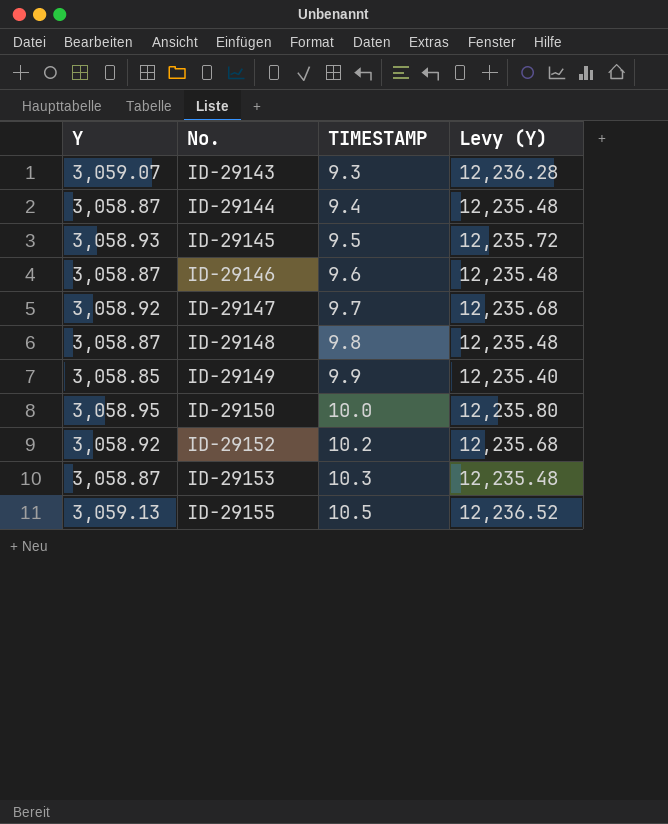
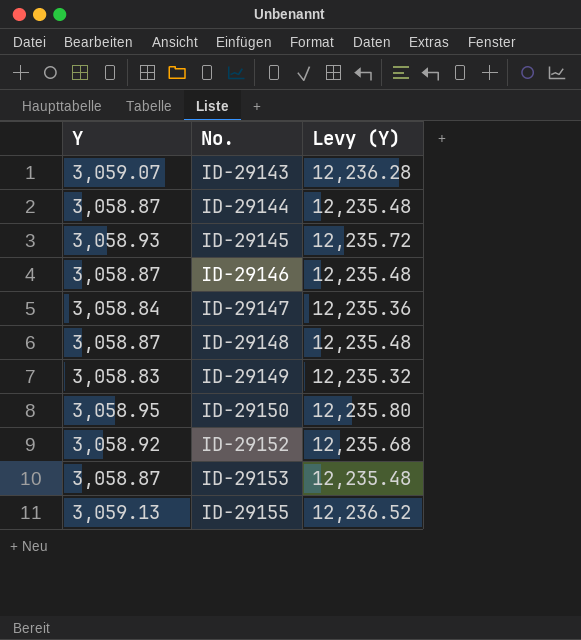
column TIMESTAMP | position: 3 -> none
ID-29147 | Y: 3,058.92 -> 3,058.84
ID-29147 | Levy (Y): 12,235.68 -> 12,235.36
ID-29149 | Y: 3,058.85 -> 3,058.83
ID-29149 | Levy (Y): 12,235.40 -> 12,235.32

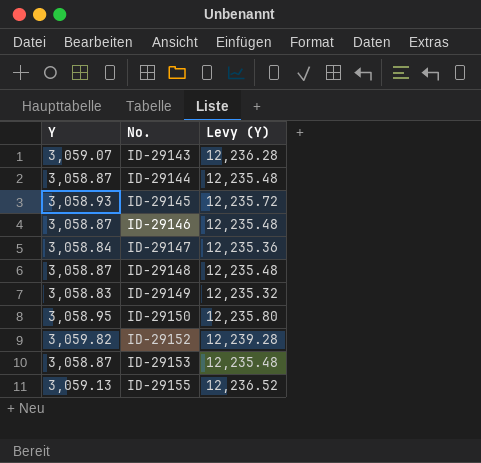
ID-29152 | Y: 3,058.92 -> 3,059.82
ID-29152 | Levy (Y): 12,235.68 -> 12,239.28

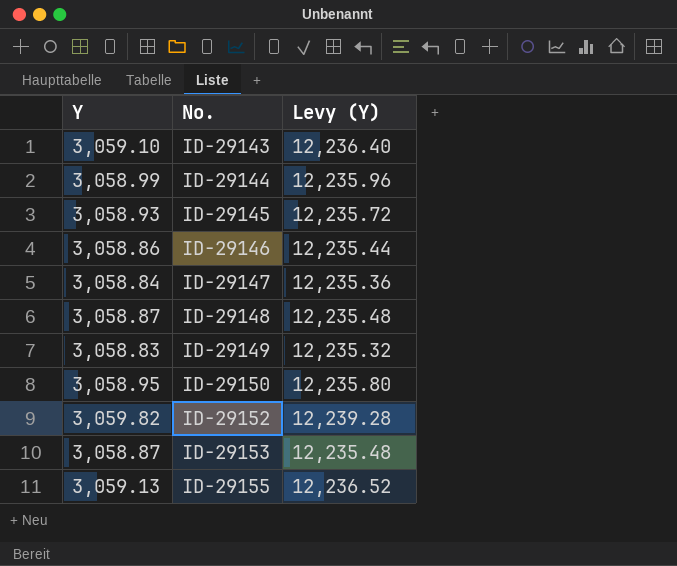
ID-29143 | Y: 3,059.07 -> 3,059.10
ID-29143 | Levy (Y): 12,236.28 -> 12,236.40
ID-29144 | Y: 3,058.87 -> 3,058.99
ID-29144 | Levy (Y): 12,235.48 -> 12,235.96
ID-29146 | Y: 3,058.87 -> 3,058.86
ID-29146 | Levy (Y): 12,235.48 -> 12,235.44

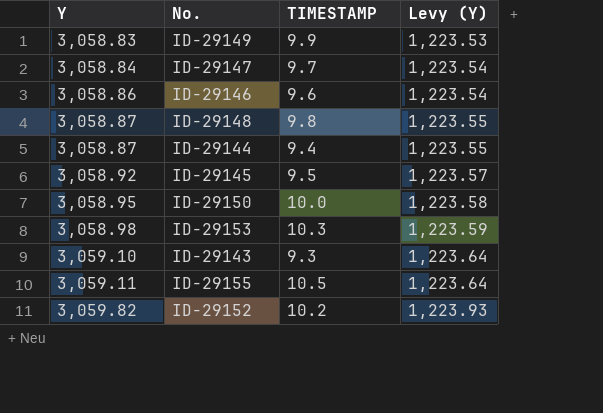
row order: No. ascending -> Y ascending
column TIMESTAMP | position: none -> 3
column Levy (Y) | formula: [Y] * 4 -> [Y] * 0.4
ID-29144 | Y: 3,058.99 -> 3,058.87
ID-29145 | Y: 3,058.93 -> 3,058.92
ID-29153 | Y: 3,058.87 -> 3,058.98
ID-29155 | Y: 3,059.13 -> 3,059.11

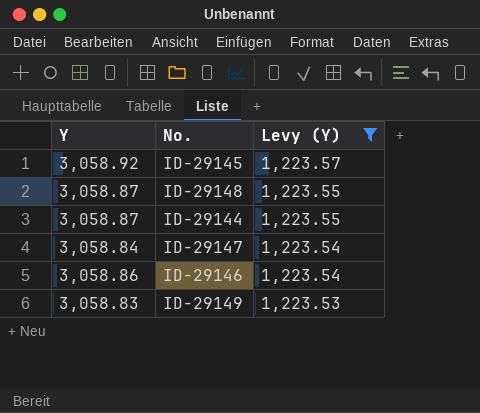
filter: none -> Levy (Y) <= 1,223.57
row order: Y ascending -> Levy (Y) descending
column TIMESTAMP | position: 3 -> none

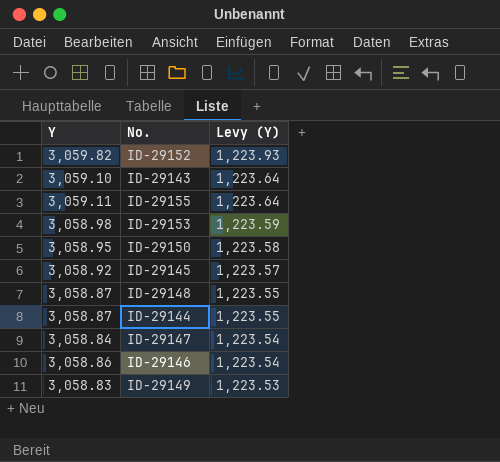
filter: Levy (Y) <= 1,223.57 -> none

